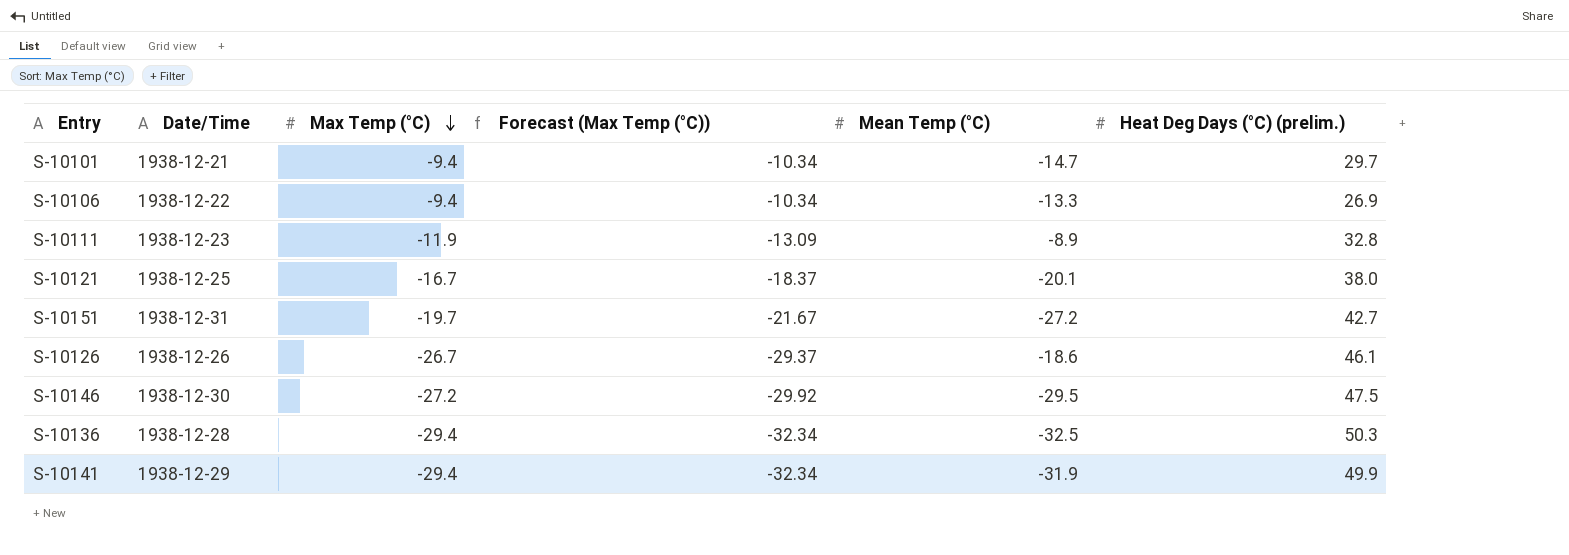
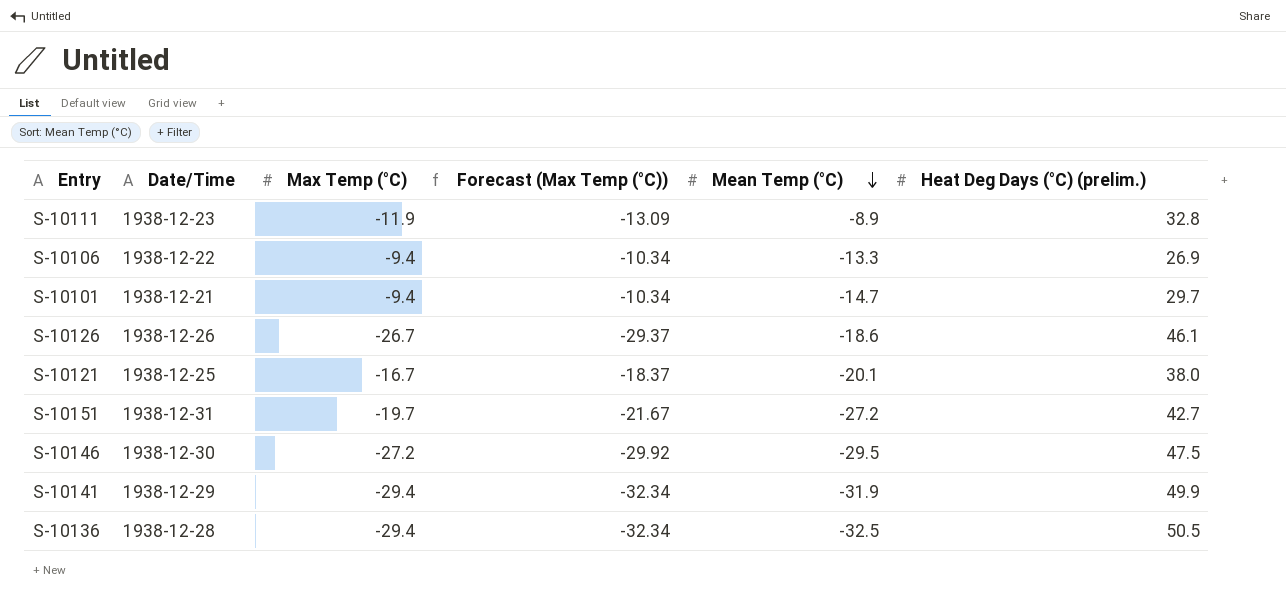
row order: Max Temp (°C) descending -> Mean Temp (°C) descending
S-10136 | Heat Deg Days (°C) (prelim.): 50.3 -> 50.5

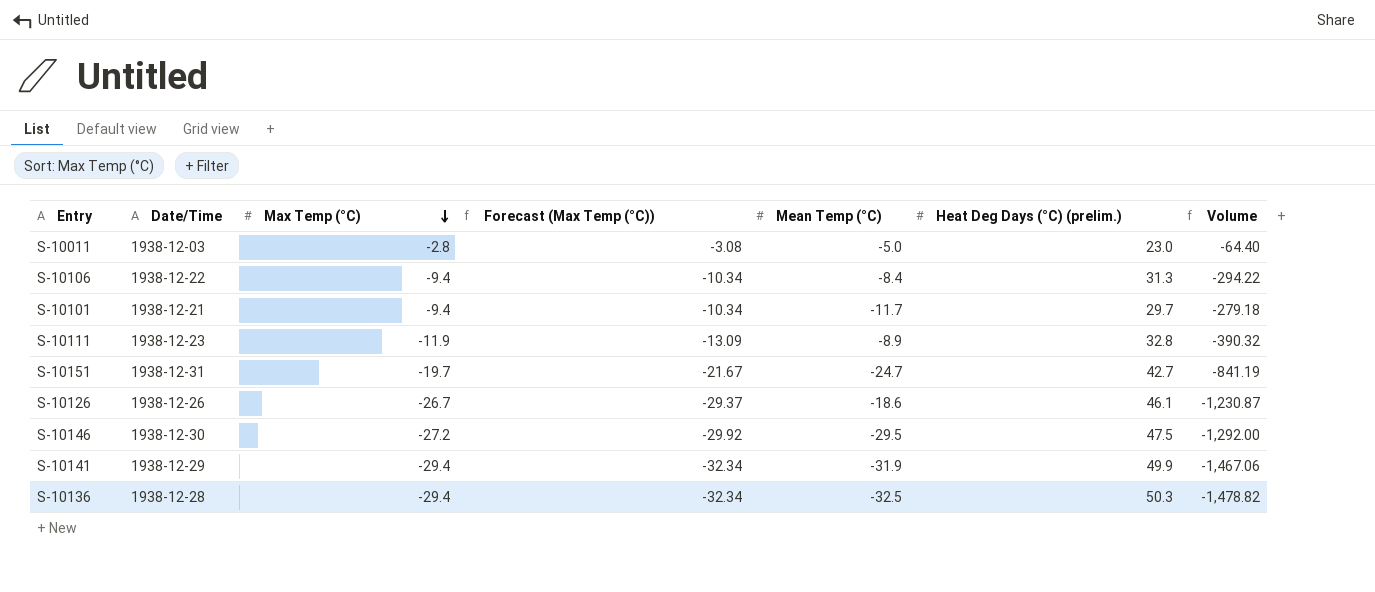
row order: Mean Temp (°C) descending -> Max Temp (°C) descending
column Volume | formula: none -> [Max Temp (°C)] * [Heat Deg Days (°C) (prelim.)]
row S-10121: 1938-12-25 | -16.7 | -18.37 | -20.1 | 38.0 -> none
row S-10011: none -> 1938-12-03 | -2.8 | -3.08 | -5.0 | 23.0 | -64.40
S-10106 | Mean Temp (°C): -13.3 -> -8.4
S-10106 | Heat Deg Days (°C) (prelim.): 26.9 -> 31.3
S-10101 | Mean Temp (°C): -14.7 -> -11.7
S-10151 | Mean Temp (°C): -27.2 -> -24.7
S-10136 | Heat Deg Days (°C) (prelim.): 50.5 -> 50.3

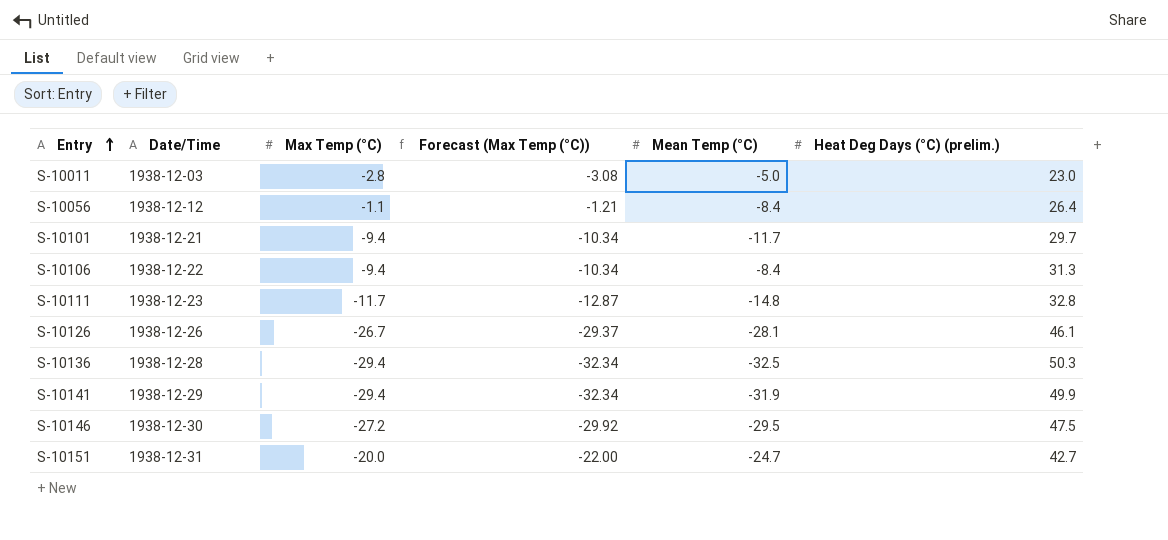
row order: Max Temp (°C) descending -> Entry ascending
column Volume | formula: [Max Temp (°C)] * [Heat Deg Days (°C) (prelim.)] -> none
row S-10056: none -> 1938-12-12 | -1.1 | -1.21 | -8.4 | 26.4
S-10111 | Max Temp (°C): -11.9 -> -11.7
S-10111 | Forecast (Max Temp (°C)): -13.09 -> -12.87
S-10111 | Mean Temp (°C): -8.9 -> -14.8
S-10126 | Mean Temp (°C): -18.6 -> -28.1
S-10151 | Max Temp (°C): -19.7 -> -20.0
S-10151 | Forecast (Max Temp (°C)): -21.67 -> -22.00

